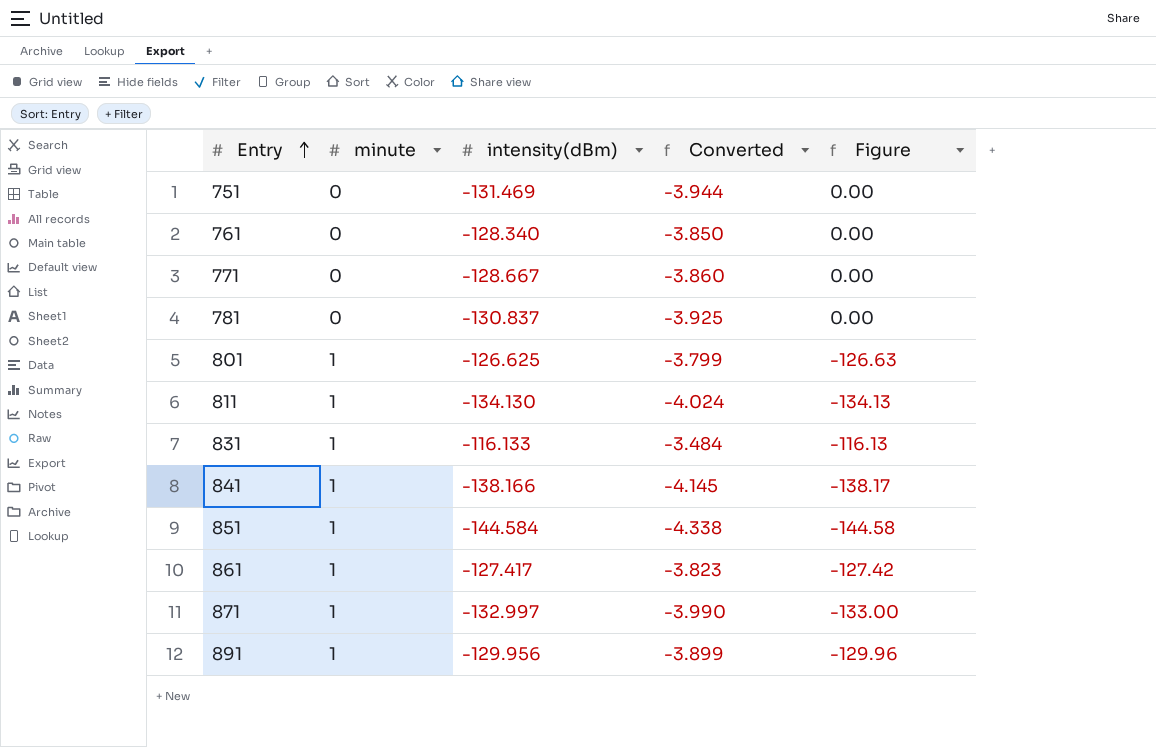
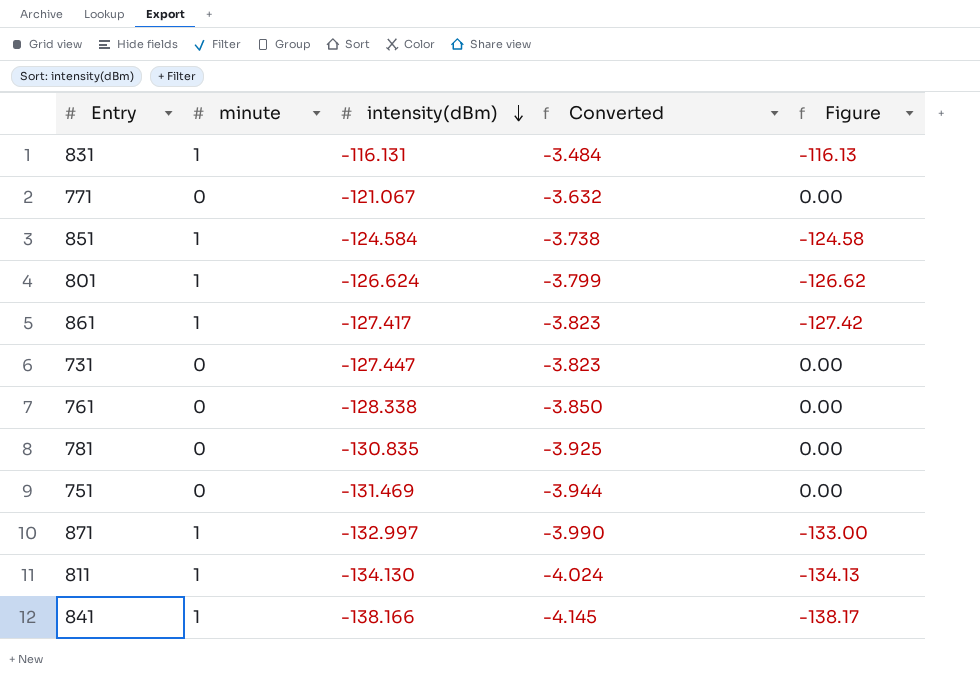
row order: Entry ascending -> intensity(dBm) descending
row 891: 1 | -129.956 | -3.899 | -129.96 -> none
831 | intensity(dBm): -116.133 -> -116.131
771 | intensity(dBm): -128.667 -> -121.067
771 | Converted: -3.860 -> -3.632
851 | intensity(dBm): -144.584 -> -124.584
851 | Converted: -4.338 -> -3.738
851 | Figure: -144.58 -> -124.58
801 | intensity(dBm): -126.625 -> -126.624
801 | Figure: -126.63 -> -126.62
row 731: none -> 0 | -127.447 | -3.823 | 0.00
761 | intensity(dBm): -128.340 -> -128.338
781 | intensity(dBm): -130.837 -> -130.835

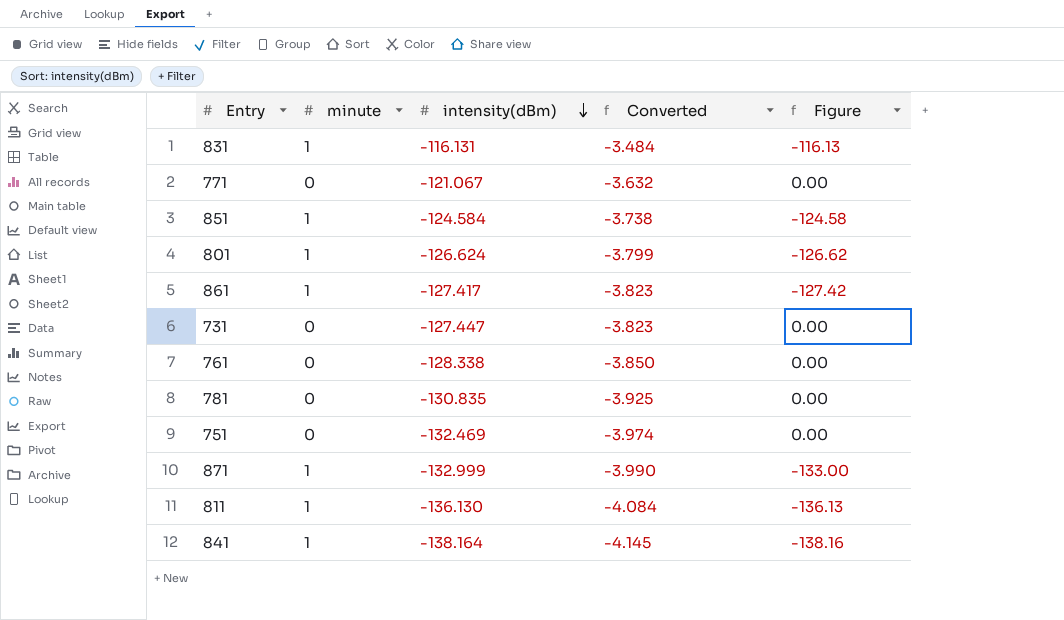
751 | intensity(dBm): -131.469 -> -132.469
751 | Converted: -3.944 -> -3.974
871 | intensity(dBm): -132.997 -> -132.999
811 | intensity(dBm): -134.130 -> -136.130
811 | Converted: -4.024 -> -4.084
811 | Figure: -134.13 -> -136.13
841 | intensity(dBm): -138.166 -> -138.164
841 | Figure: -138.17 -> -138.16

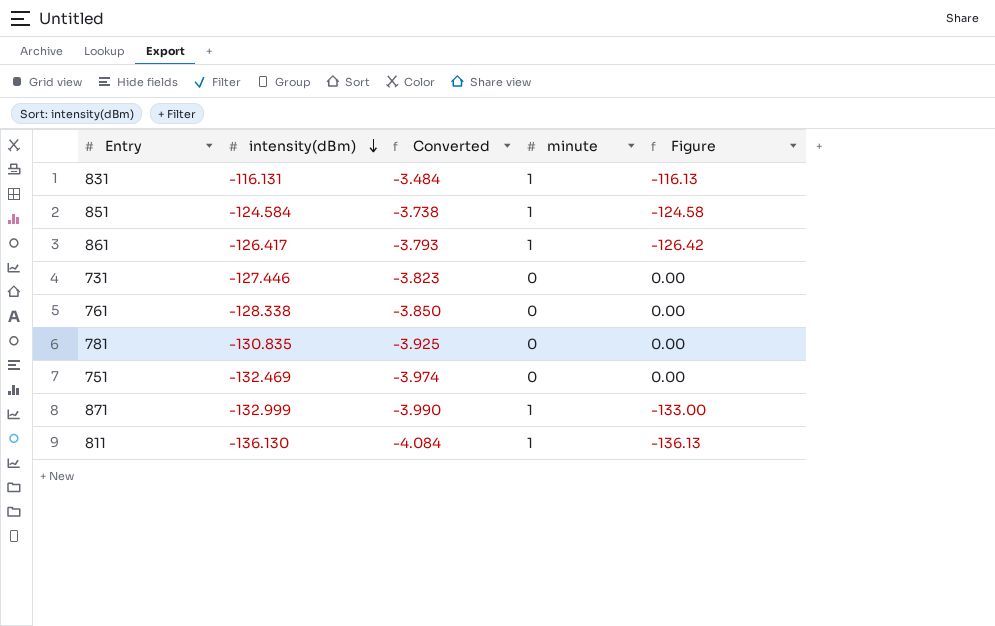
column minute | position: 2 -> 4
row 771: 0 | -121.067 | -3.632 | 0.00 -> none
row 801: 1 | -126.624 | -3.799 | -126.62 -> none
row 841: 1 | -138.164 | -4.145 | -138.16 -> none
861 | intensity(dBm): -127.417 -> -126.417
861 | Converted: -3.823 -> -3.793
861 | Figure: -127.42 -> -126.42
731 | intensity(dBm): -127.447 -> -127.446

